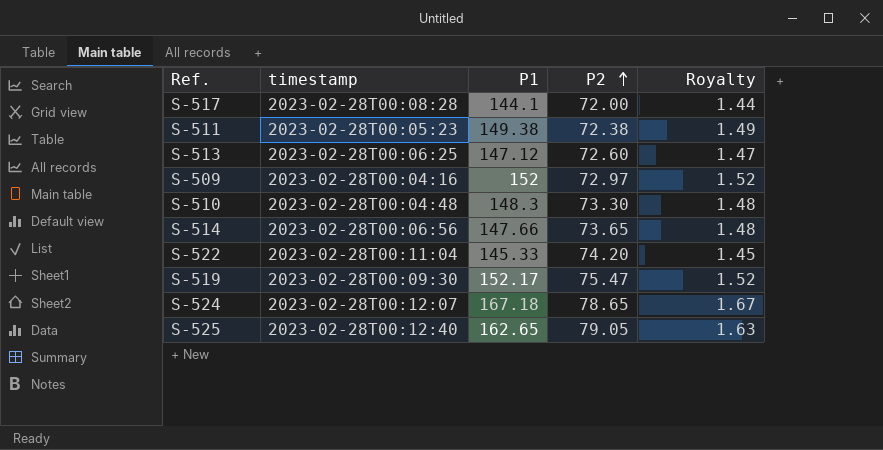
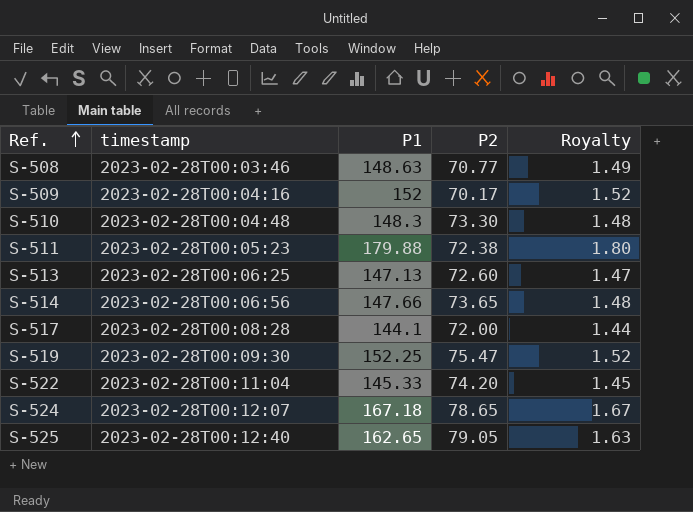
row order: P2 ascending -> Ref. ascending
row S-508: none -> 2023-02-28T00:03:46 | 148.63 | 70.77 | 1.49
S-509 | P2: 72.97 -> 70.17
S-511 | P1: 149.38 -> 179.88
S-511 | Royalty: 1.49 -> 1.80
S-513 | P1: 147.12 -> 147.13
S-519 | P1: 152.17 -> 152.25

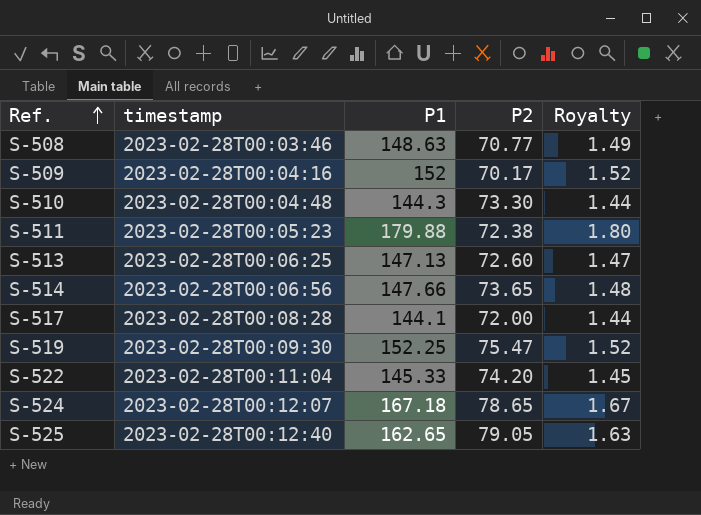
S-510 | P1: 148.3 -> 144.3
S-510 | Royalty: 1.48 -> 1.44

